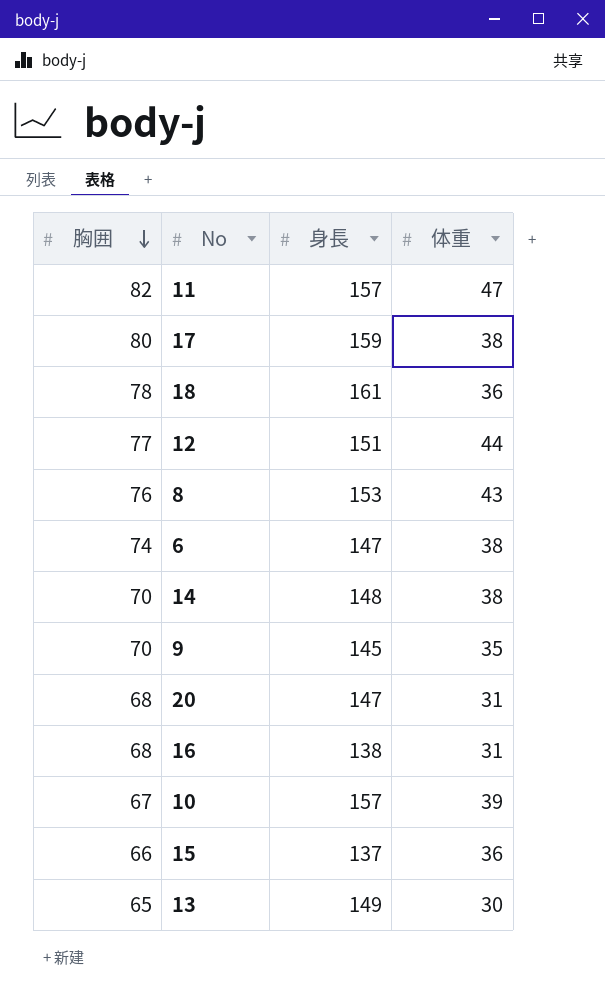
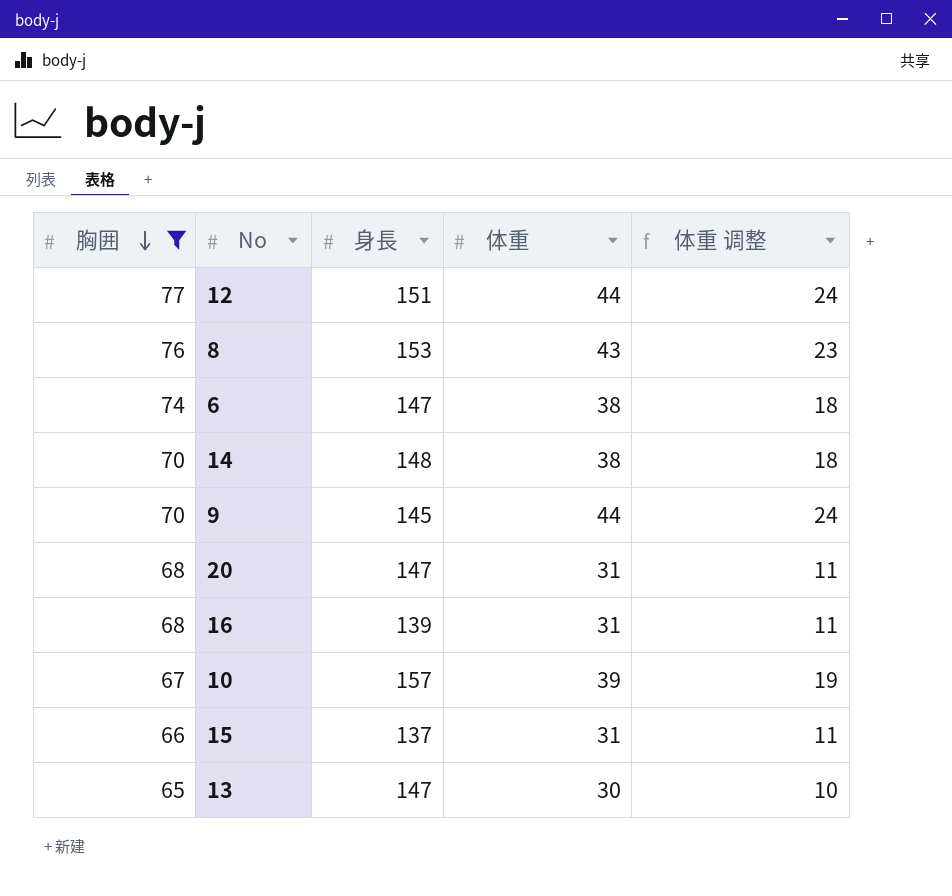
filter: none -> 胸囲 <= 77
column 体重 调整 | formula: none -> [体重] - 20
9 | 体重: 35 -> 44
16 | 身長: 138 -> 139
15 | 体重: 36 -> 31
13 | 身長: 149 -> 147

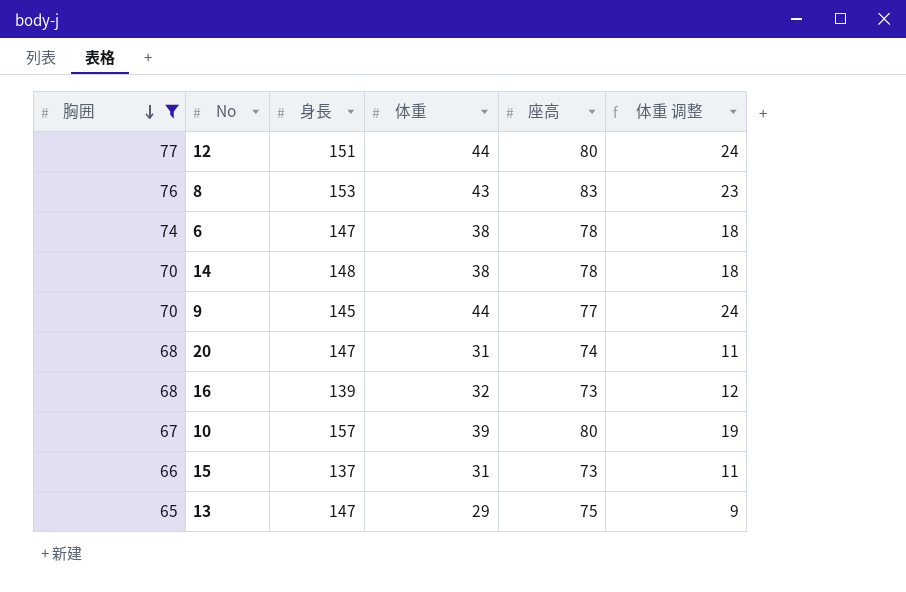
column 座高 | position: none -> 5
16 | 体重: 31 -> 32
16 | 体重 调整: 11 -> 12
13 | 体重: 30 -> 29
13 | 体重 调整: 10 -> 9

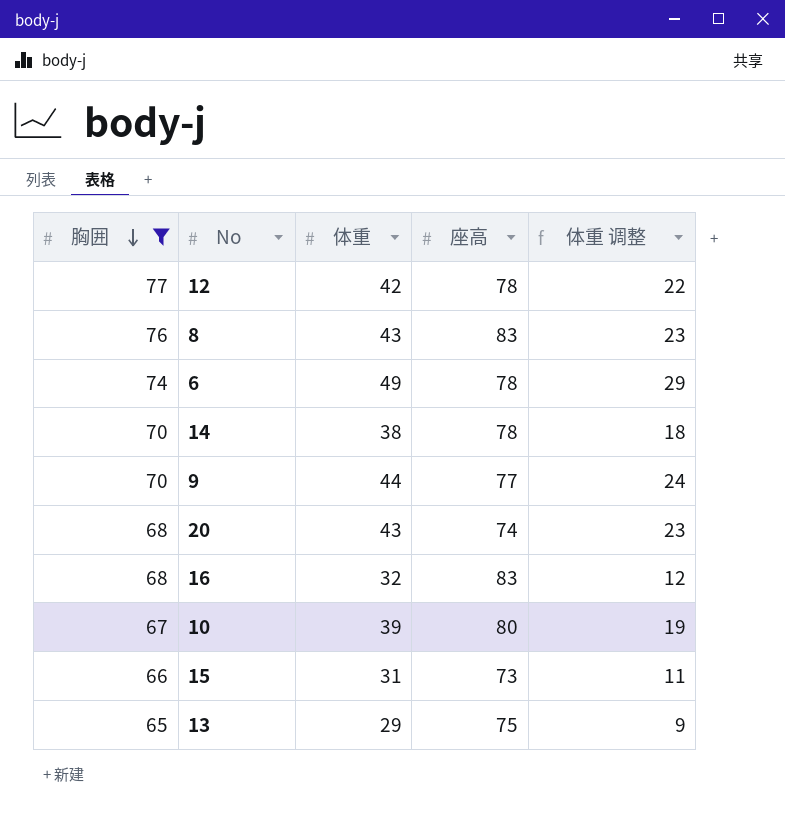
column 身長 | position: 3 -> none
12 | 体重: 44 -> 42
12 | 座高: 80 -> 78
12 | 体重 调整: 24 -> 22
6 | 体重: 38 -> 49
6 | 体重 调整: 18 -> 29
20 | 体重: 31 -> 43
20 | 体重 调整: 11 -> 23
16 | 座高: 73 -> 83

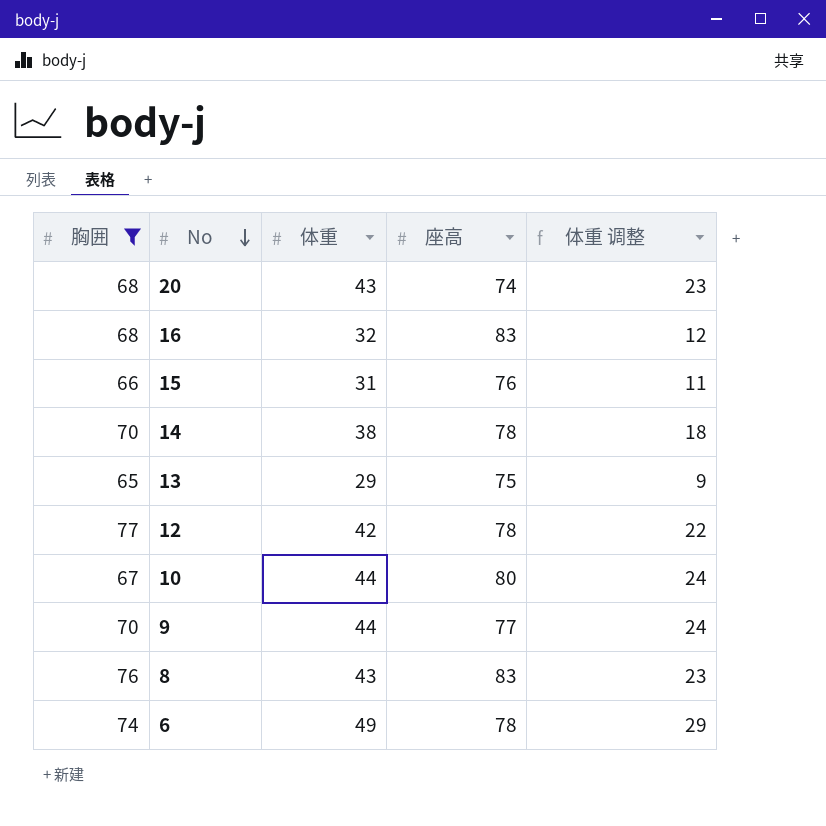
row order: 胸囲 descending -> No descending
15 | 座高: 73 -> 76
10 | 体重: 39 -> 44
10 | 体重 调整: 19 -> 24

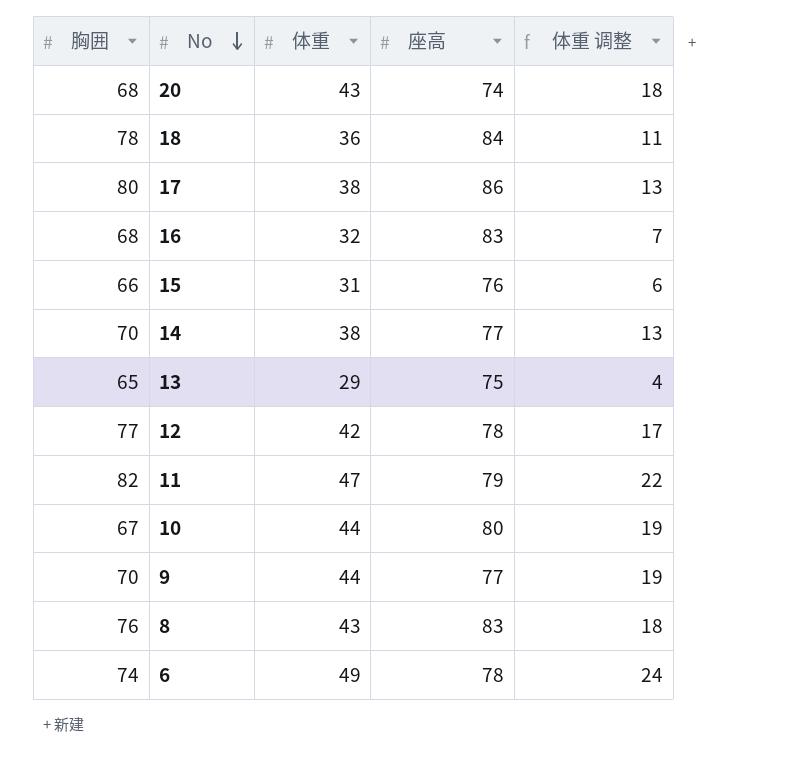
filter: 胸囲 <= 77 -> none
column 体重 调整 | formula: [体重] - 20 -> [体重] - 25
14 | 座高: 78 -> 77

